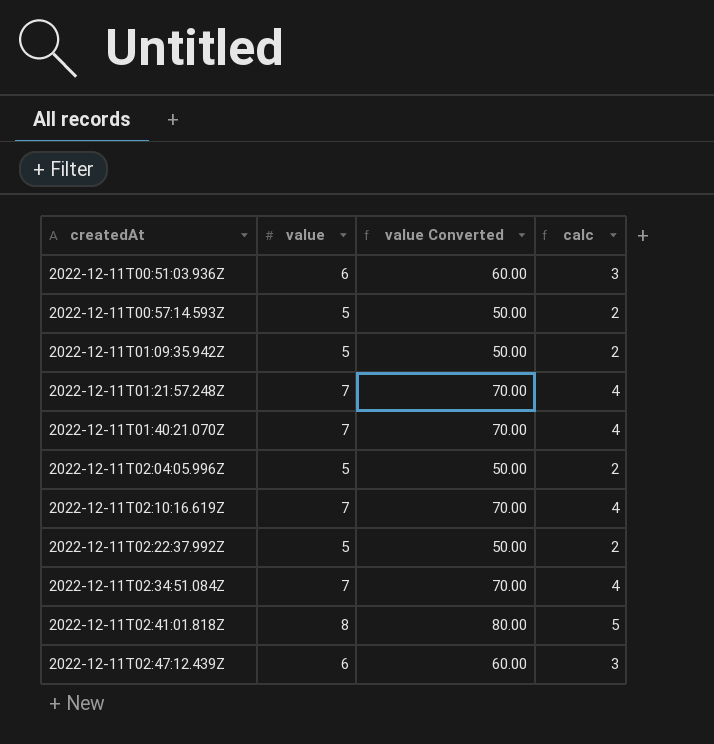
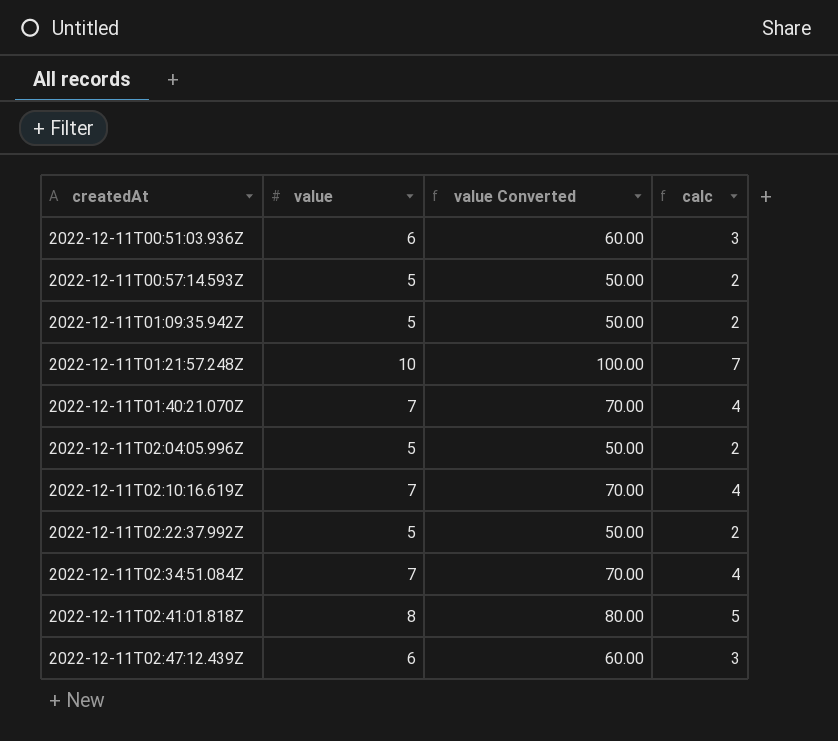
2022-12-11T01:21:57.248Z | value: 7 -> 10
2022-12-11T01:21:57.248Z | value Converted: 70.00 -> 100.00
2022-12-11T01:21:57.248Z | calc: 4 -> 7

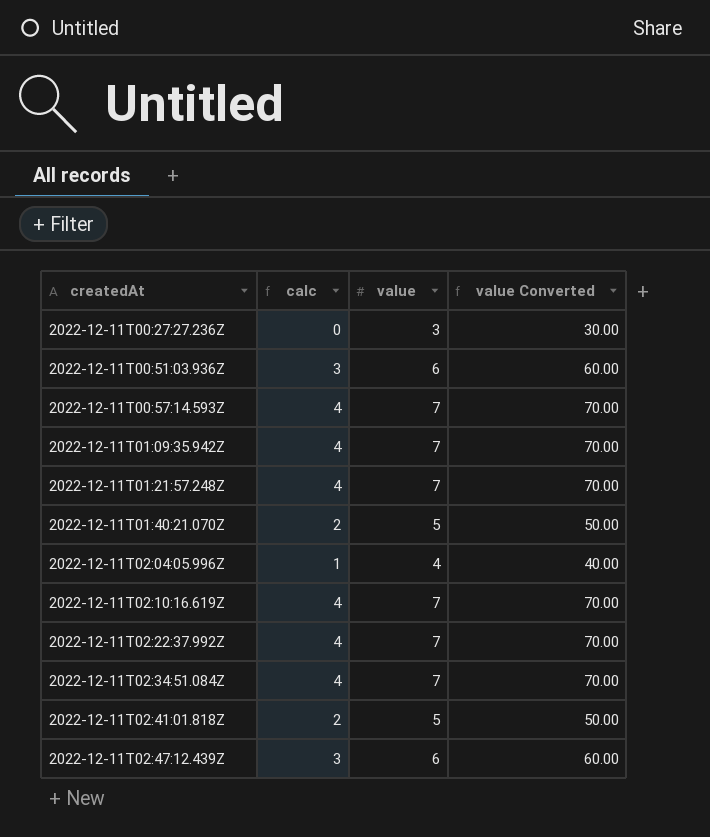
column calc | position: 4 -> 2
row 2022-12-11T00:27:27.236Z: none -> 0 | 3 | 30.00
2022-12-11T00:57:14.593Z | calc: 2 -> 4
2022-12-11T00:57:14.593Z | value: 5 -> 7
2022-12-11T00:57:14.593Z | value Converted: 50.00 -> 70.00
2022-12-11T01:09:35.942Z | calc: 2 -> 4
2022-12-11T01:09:35.942Z | value: 5 -> 7
2022-12-11T01:09:35.942Z | value Converted: 50.00 -> 70.00
2022-12-11T01:21:57.248Z | calc: 7 -> 4
2022-12-11T01:21:57.248Z | value: 10 -> 7
2022-12-11T01:21:57.248Z | value Converted: 100.00 -> 70.00
2022-12-11T01:40:21.070Z | calc: 4 -> 2
2022-12-11T01:40:21.070Z | value: 7 -> 5
2022-12-11T01:40:21.070Z | value Converted: 70.00 -> 50.00
2022-12-11T02:04:05.996Z | calc: 2 -> 1
2022-12-11T02:04:05.996Z | value: 5 -> 4
2022-12-11T02:04:05.996Z | value Converted: 50.00 -> 40.00
2022-12-11T02:22:37.992Z | calc: 2 -> 4
2022-12-11T02:22:37.992Z | value: 5 -> 7
2022-12-11T02:22:37.992Z | value Converted: 50.00 -> 70.00
2022-12-11T02:41:01.818Z | calc: 5 -> 2
2022-12-11T02:41:01.818Z | value: 8 -> 5
2022-12-11T02:41:01.818Z | value Converted: 80.00 -> 50.00

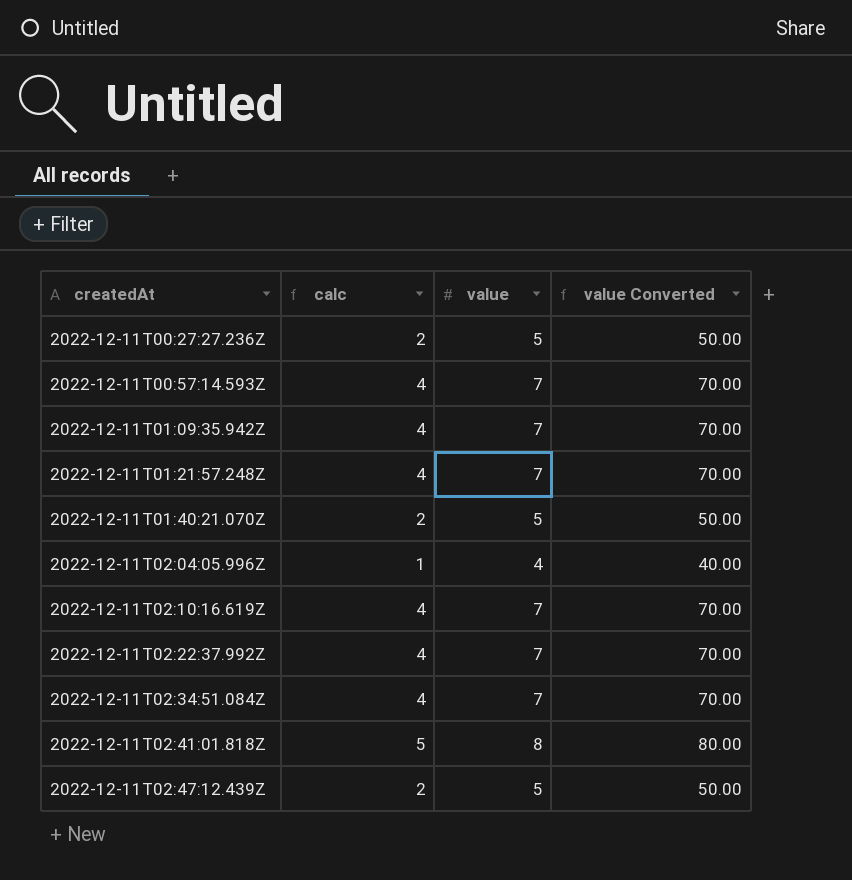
row 2022-12-11T00:51:03.936Z: 3 | 6 | 60.00 -> none
2022-12-11T00:27:27.236Z | calc: 0 -> 2
2022-12-11T00:27:27.236Z | value: 3 -> 5
2022-12-11T00:27:27.236Z | value Converted: 30.00 -> 50.00
2022-12-11T02:41:01.818Z | calc: 2 -> 5
2022-12-11T02:41:01.818Z | value: 5 -> 8
2022-12-11T02:41:01.818Z | value Converted: 50.00 -> 80.00
2022-12-11T02:47:12.439Z | calc: 3 -> 2
2022-12-11T02:47:12.439Z | value: 6 -> 5
2022-12-11T02:47:12.439Z | value Converted: 60.00 -> 50.00

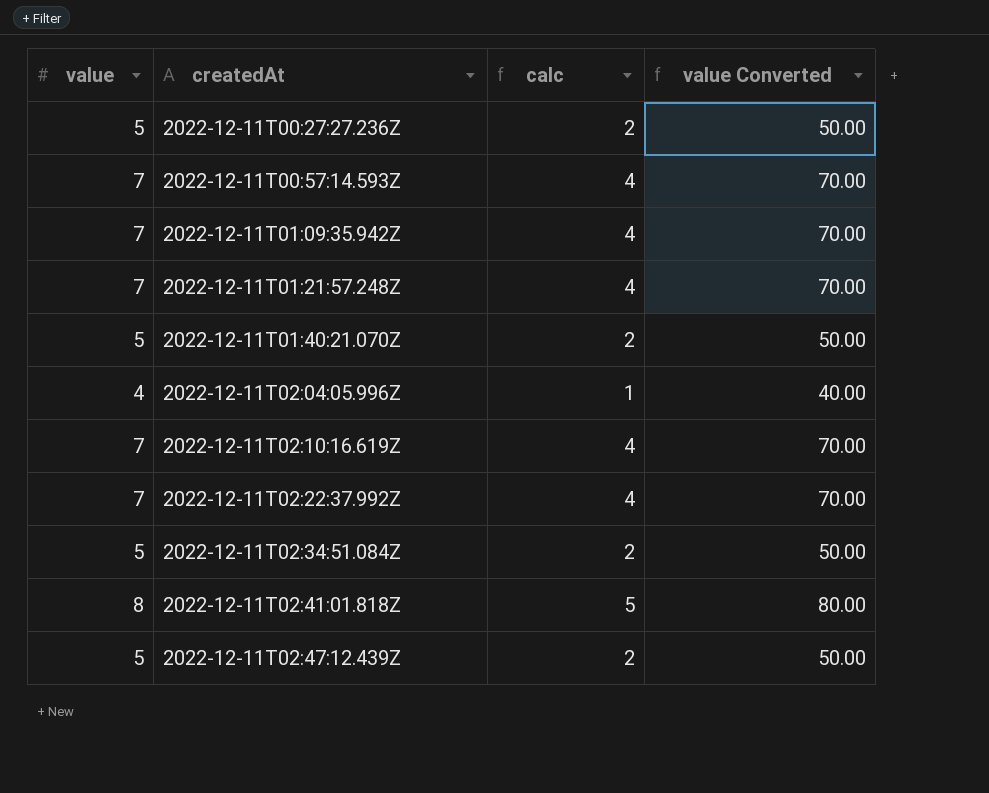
column value | position: 3 -> 1
2022-12-11T02:34:51.084Z | value: 7 -> 5
2022-12-11T02:34:51.084Z | calc: 4 -> 2
2022-12-11T02:34:51.084Z | value Converted: 70.00 -> 50.00

